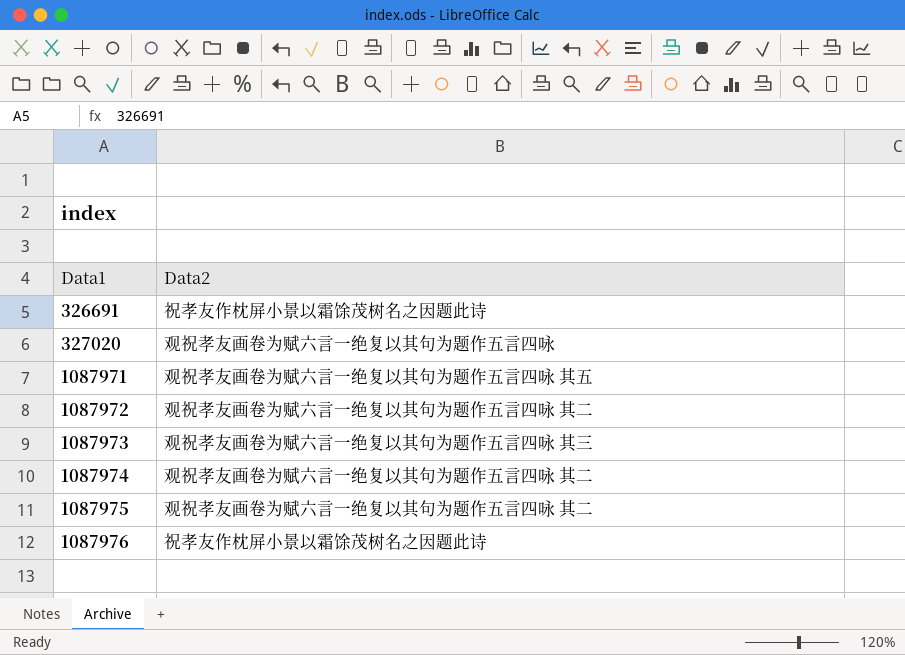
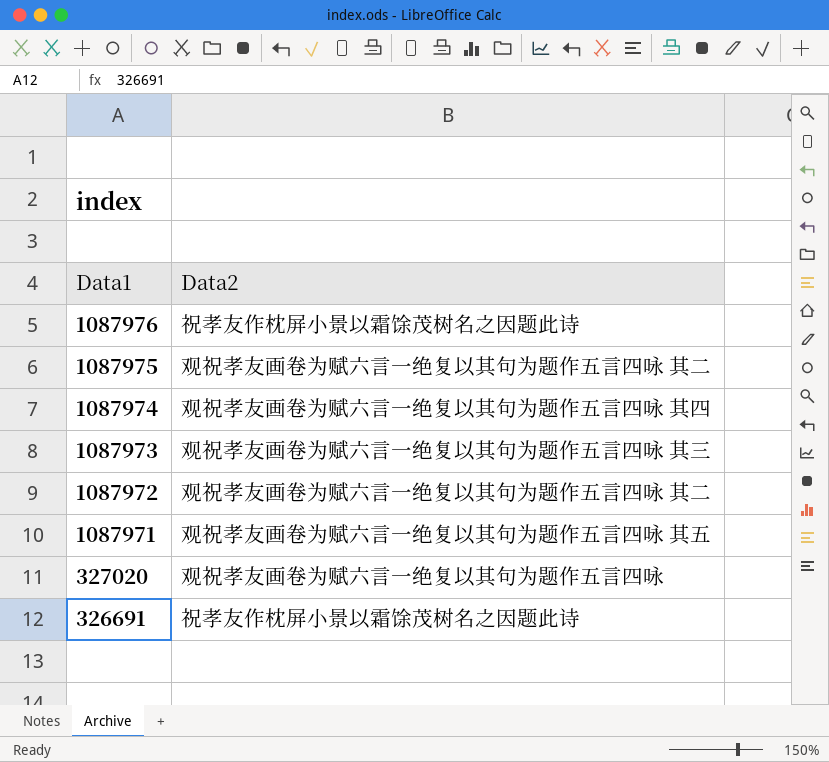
row order: Data1 ascending -> Data1 descending
1087974 | Data2: 观祝孝友画卷为赋六言一绝复以其句为题作五言四咏 其二 -> 观祝孝友画卷为赋六言一绝复以其句为题作五言四咏 其四

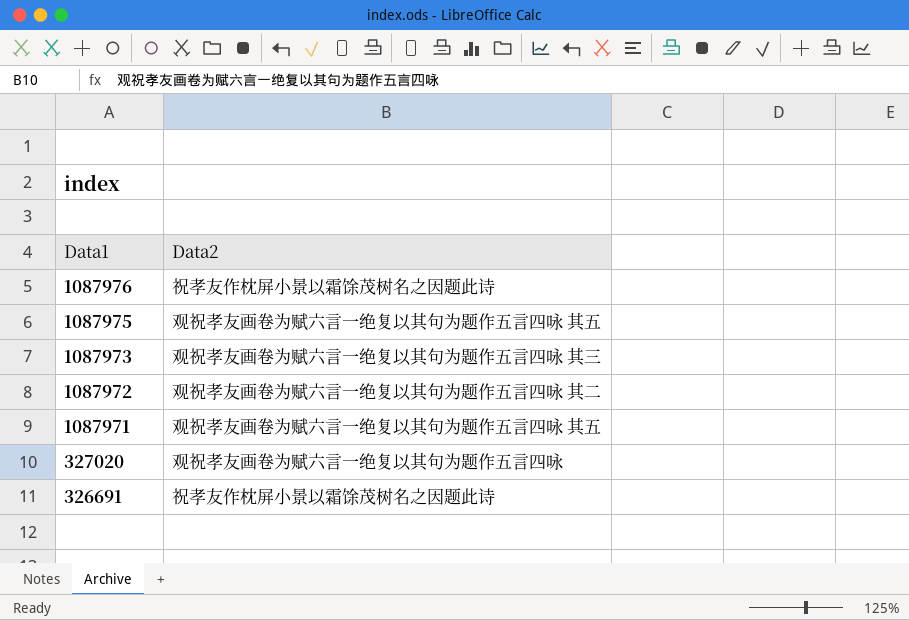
row 1087974: 观祝孝友画卷为赋六言一绝复以其句为题作五言四咏 其四 -> none
1087975 | Data2: 观祝孝友画卷为赋六言一绝复以其句为题作五言四咏 其二 -> 观祝孝友画卷为赋六言一绝复以其句为题作五言四咏 其五

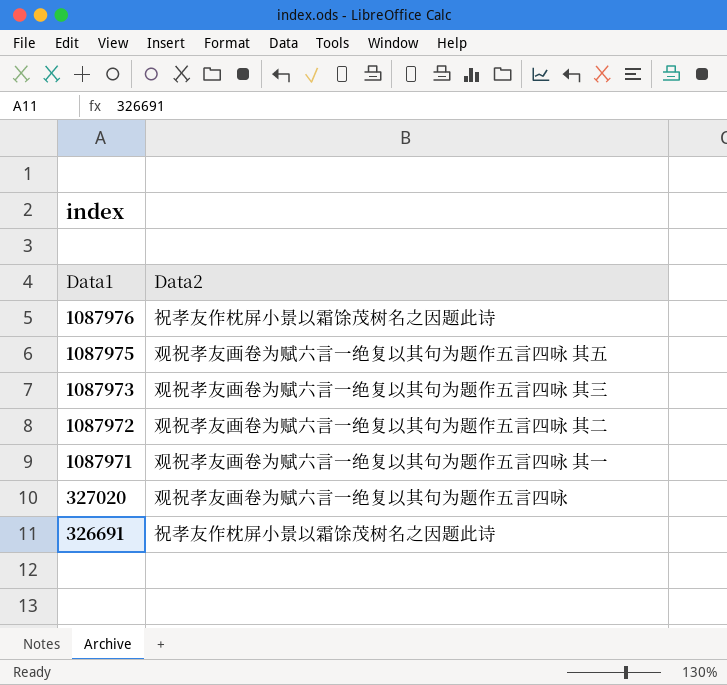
1087971 | Data2: 观祝孝友画卷为赋六言一绝复以其句为题作五言四咏 其五 -> 观祝孝友画卷为赋六言一绝复以其句为题作五言四咏 其一

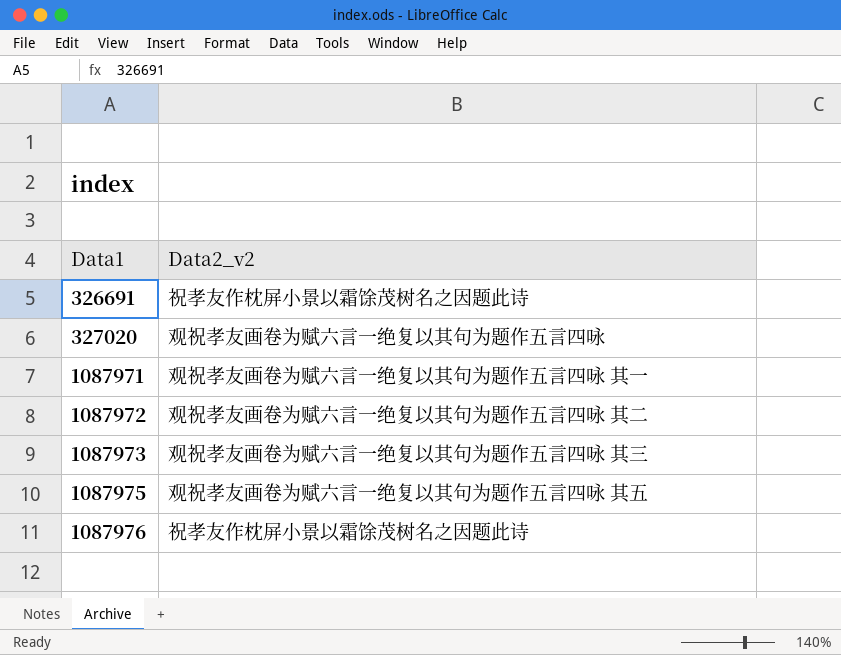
row order: Data1 descending -> Data1 ascending
column name: Data2 -> Data2_v2

